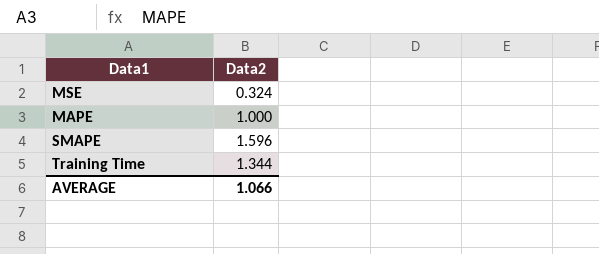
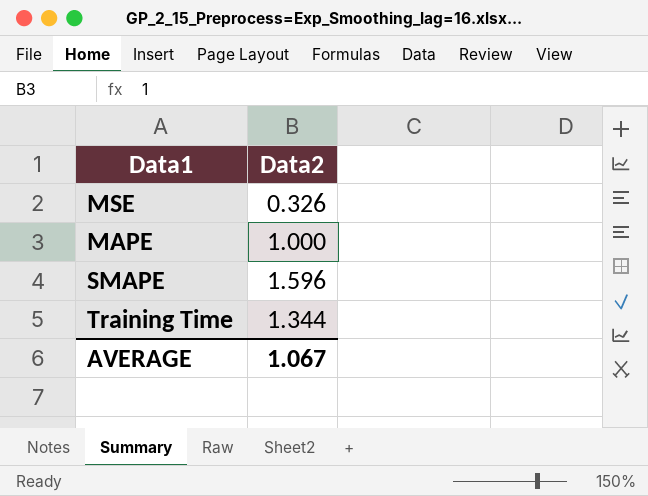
MSE | Data2: 0.324 -> 0.326
AVERAGE | Data2: 1.066 -> 1.067

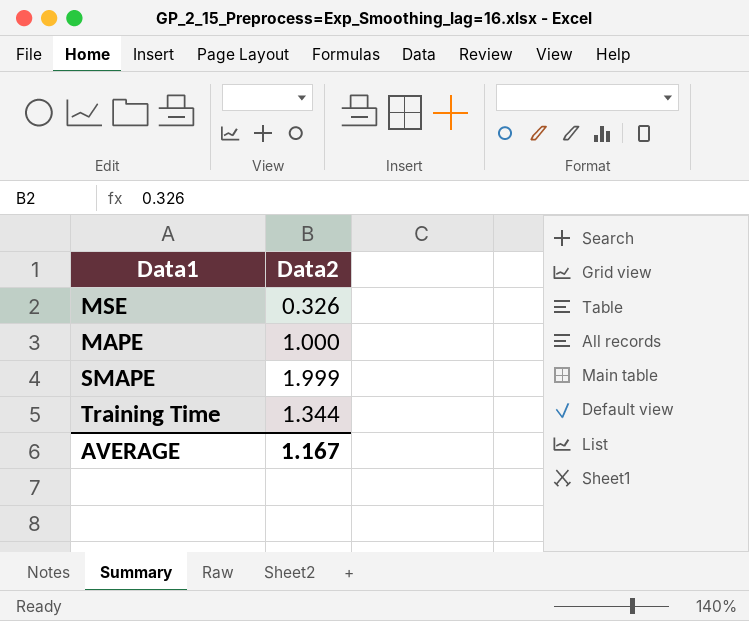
SMAPE | Data2: 1.596 -> 1.999
AVERAGE | Data2: 1.067 -> 1.167

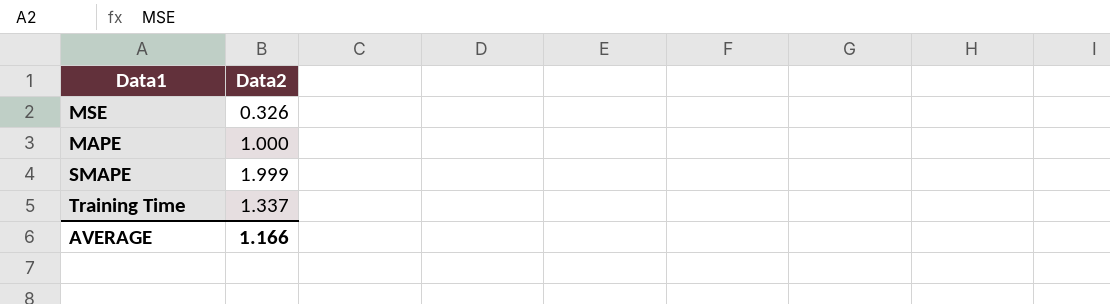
Training Time | Data2: 1.344 -> 1.337
AVERAGE | Data2: 1.167 -> 1.166

